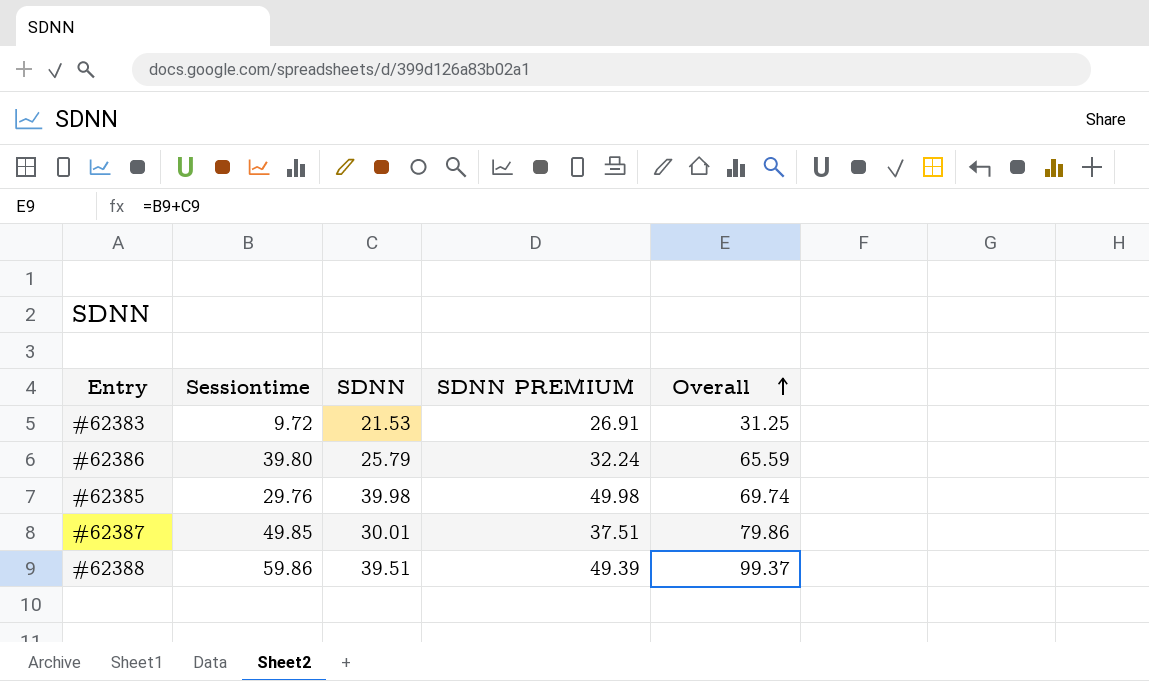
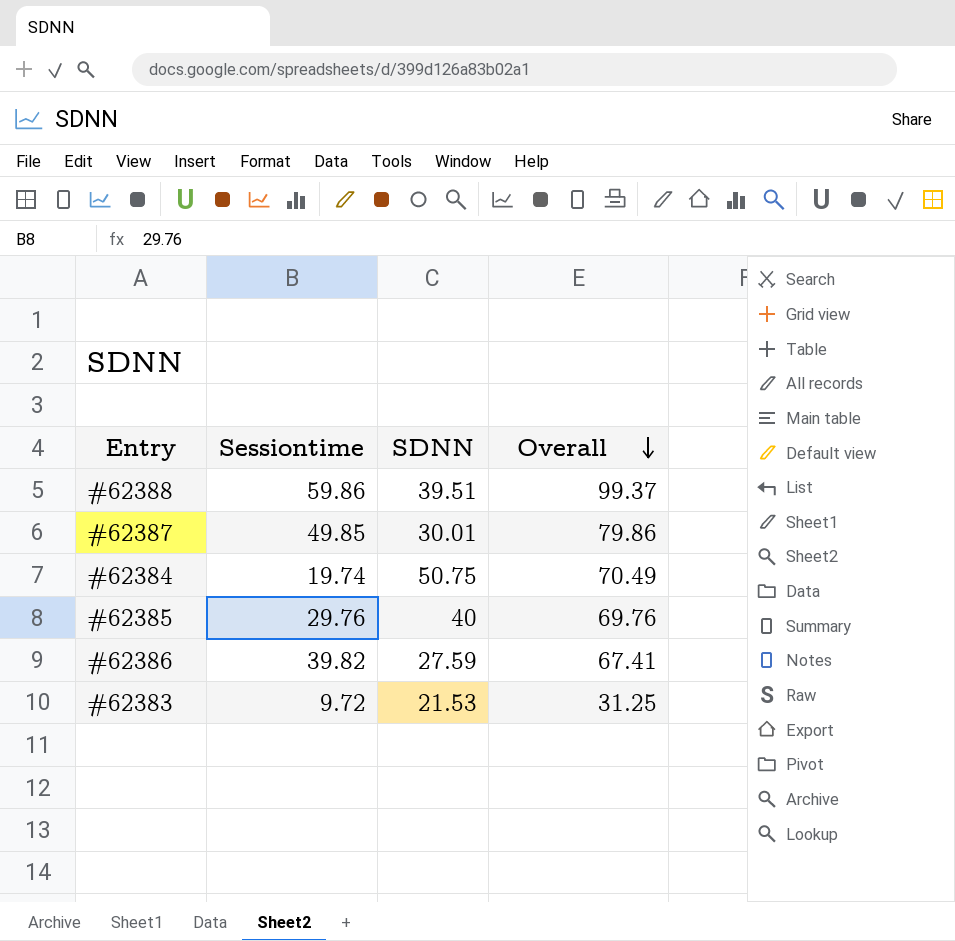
row order: Overall ascending -> Overall descending
column SDNN PREMIUM | formula: [SDNN] * 1.25 -> none
row #62384: none -> 19.74 | 50.75 | 70.49
#62385 | SDNN: 39.98 -> 40
#62385 | Overall: 69.74 -> 69.76
#62386 | Sessiontime: 39.80 -> 39.82
#62386 | SDNN: 25.79 -> 27.59
#62386 | Overall: 65.59 -> 67.41

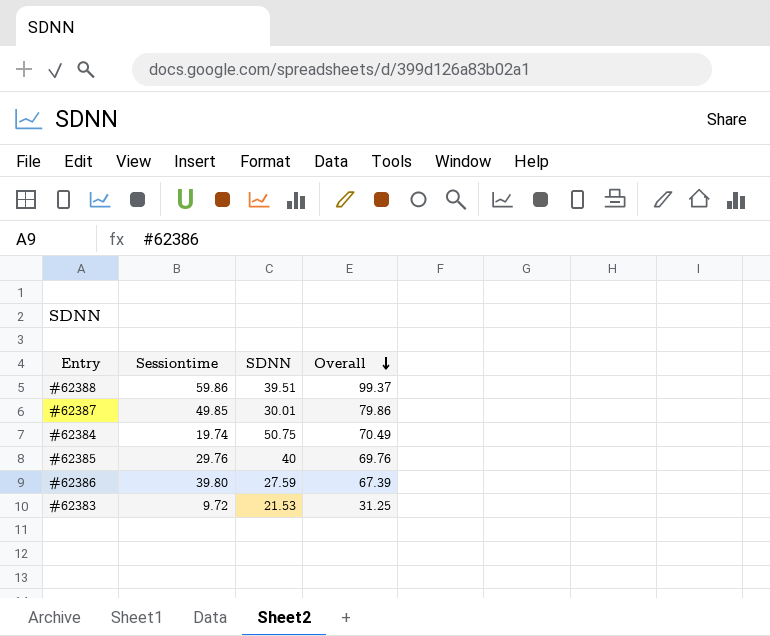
#62386 | Sessiontime: 39.82 -> 39.80
#62386 | Overall: 67.41 -> 67.39

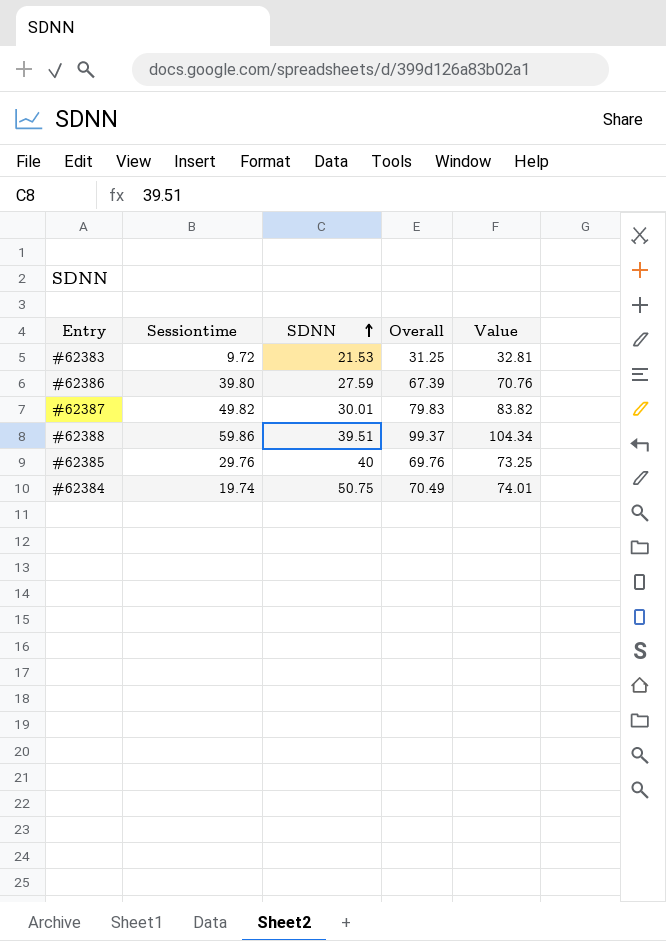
row order: Overall descending -> SDNN ascending
column Value | formula: none -> [Overall] * 1.05
#62387 | Sessiontime: 49.85 -> 49.82
#62387 | Overall: 79.86 -> 79.83

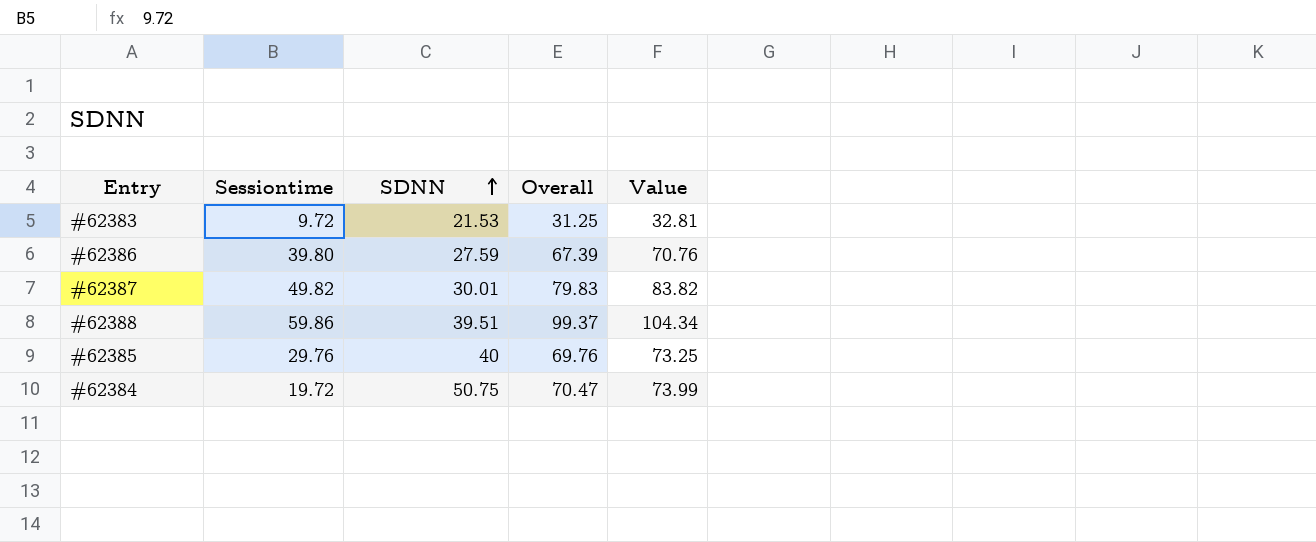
#62384 | Sessiontime: 19.74 -> 19.72
#62384 | Overall: 70.49 -> 70.47
#62384 | Value: 74.01 -> 73.99

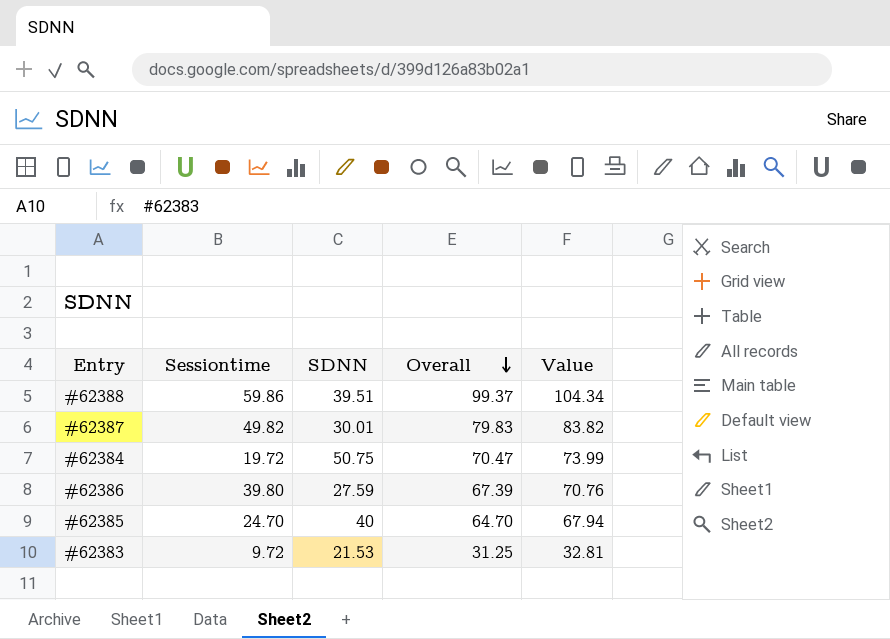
row order: SDNN ascending -> Overall descending
#62385 | Sessiontime: 29.76 -> 24.70
#62385 | Overall: 69.76 -> 64.70
#62385 | Value: 73.25 -> 67.94

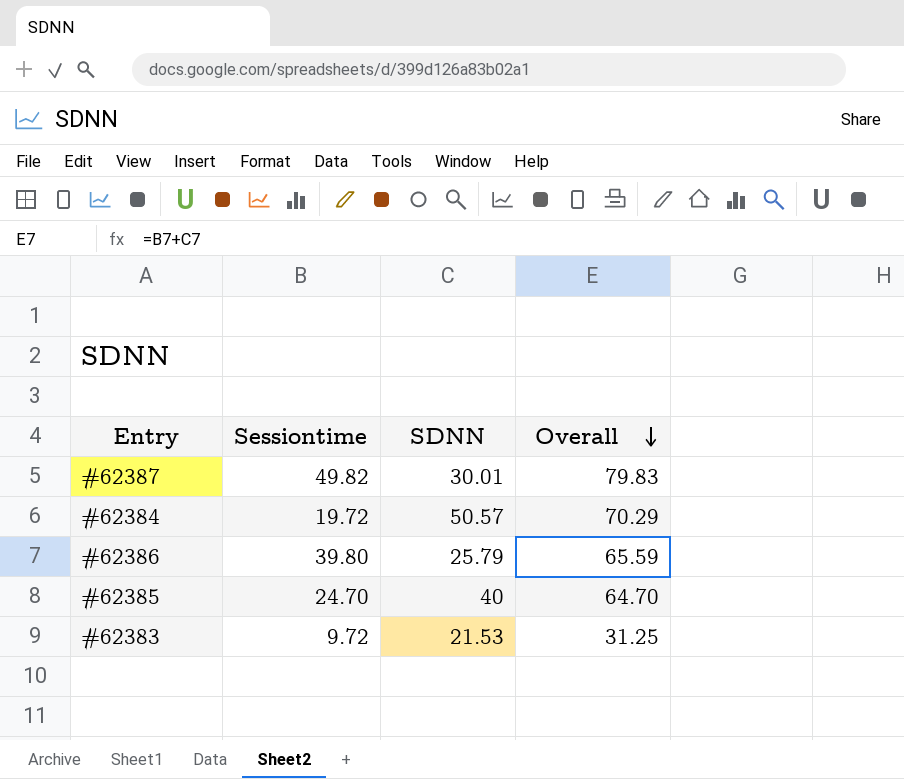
column Value | formula: [Overall] * 1.05 -> none
row #62388: 59.86 | 39.51 | 99.37 | 104.34 -> none
#62384 | SDNN: 50.75 -> 50.57
#62384 | Overall: 70.47 -> 70.29
#62386 | SDNN: 27.59 -> 25.79
#62386 | Overall: 67.39 -> 65.59

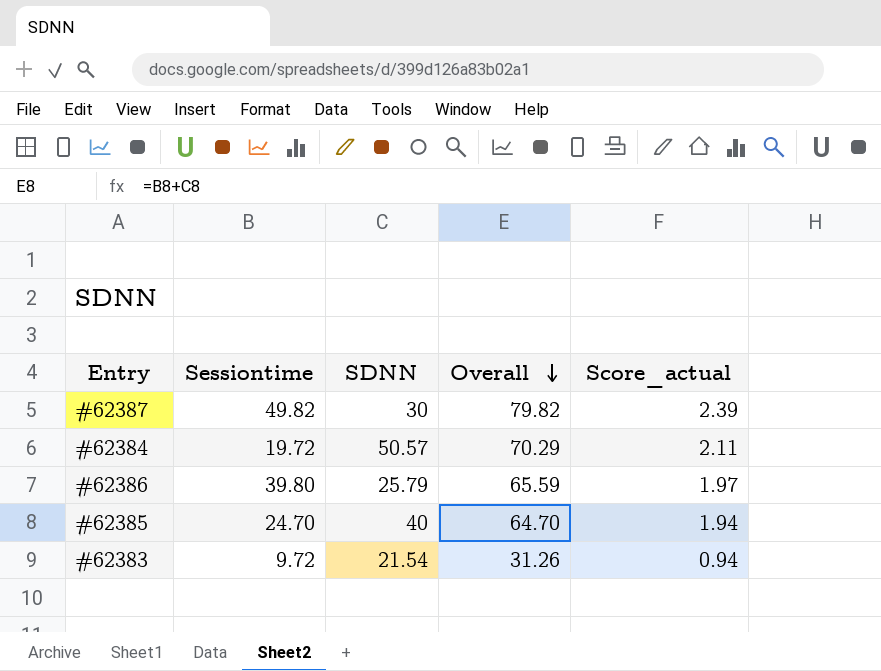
column Score_actual | formula: none -> [Overall] * 0.03
#62387 | SDNN: 30.01 -> 30
#62387 | Overall: 79.83 -> 79.82
#62383 | SDNN: 21.53 -> 21.54
#62383 | Overall: 31.25 -> 31.26

